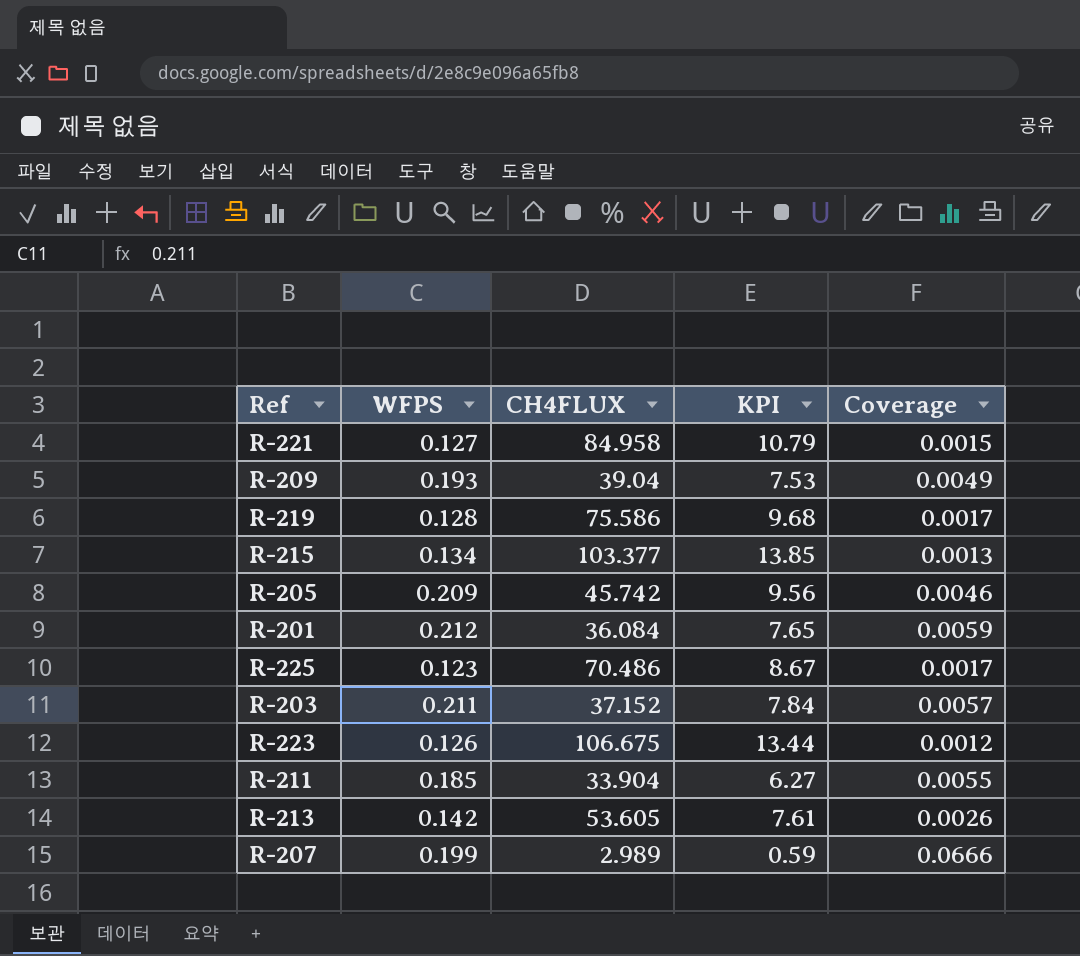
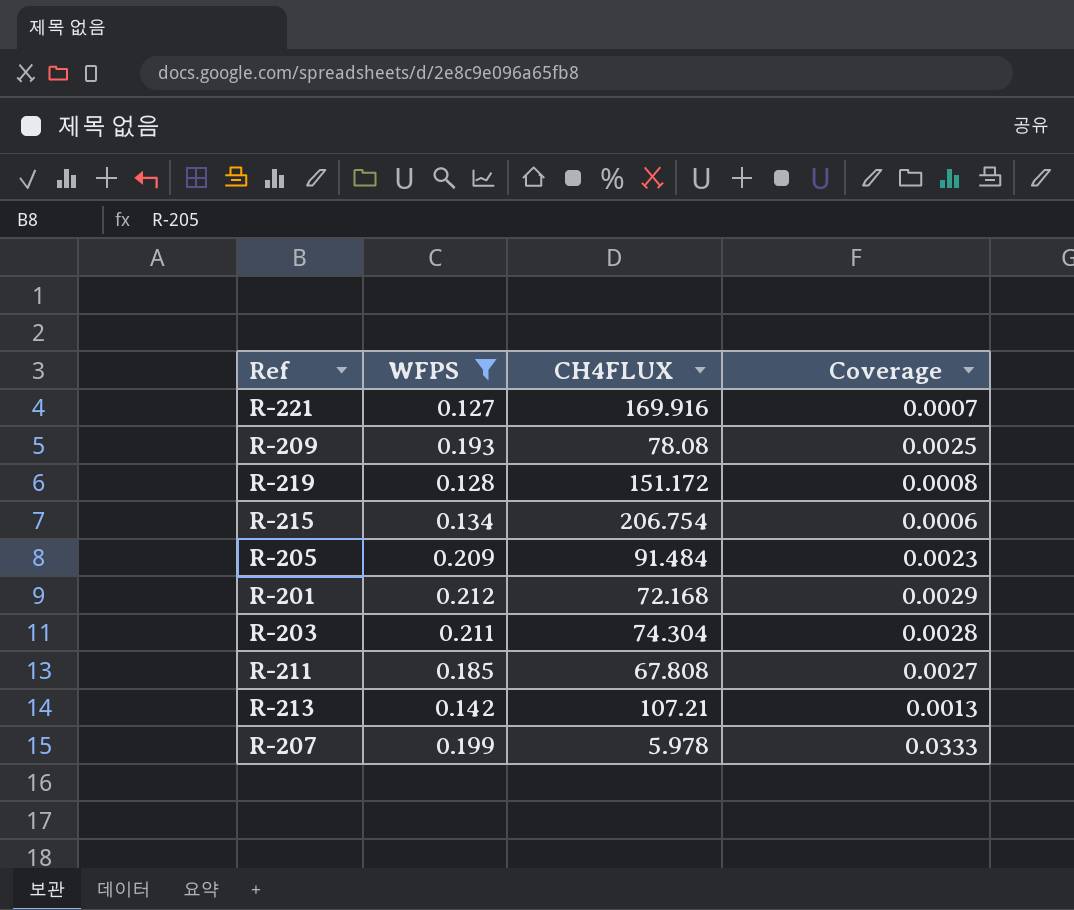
filter: none -> WFPS >= 0.127
column KPI | formula: [WFPS] * [CH4FLUX] -> none
R-221 | CH4FLUX: 84.958 -> 169.916
R-221 | Coverage: 0.0015 -> 0.0007
R-209 | CH4FLUX: 39.04 -> 78.08
R-209 | Coverage: 0.0049 -> 0.0025
R-219 | CH4FLUX: 75.586 -> 151.172
R-219 | Coverage: 0.0017 -> 0.0008
R-215 | CH4FLUX: 103.377 -> 206.754
R-215 | Coverage: 0.0013 -> 0.0006
R-205 | CH4FLUX: 45.742 -> 91.484
R-205 | Coverage: 0.0046 -> 0.0023
R-201 | CH4FLUX: 36.084 -> 72.168
R-201 | Coverage: 0.0059 -> 0.0029
R-203 | CH4FLUX: 37.152 -> 74.304
R-203 | Coverage: 0.0057 -> 0.0028
R-211 | CH4FLUX: 33.904 -> 67.808
R-211 | Coverage: 0.0055 -> 0.0027
R-213 | CH4FLUX: 53.605 -> 107.21
R-213 | Coverage: 0.0026 -> 0.0013
R-207 | CH4FLUX: 2.989 -> 5.978
R-207 | Coverage: 0.0666 -> 0.0333

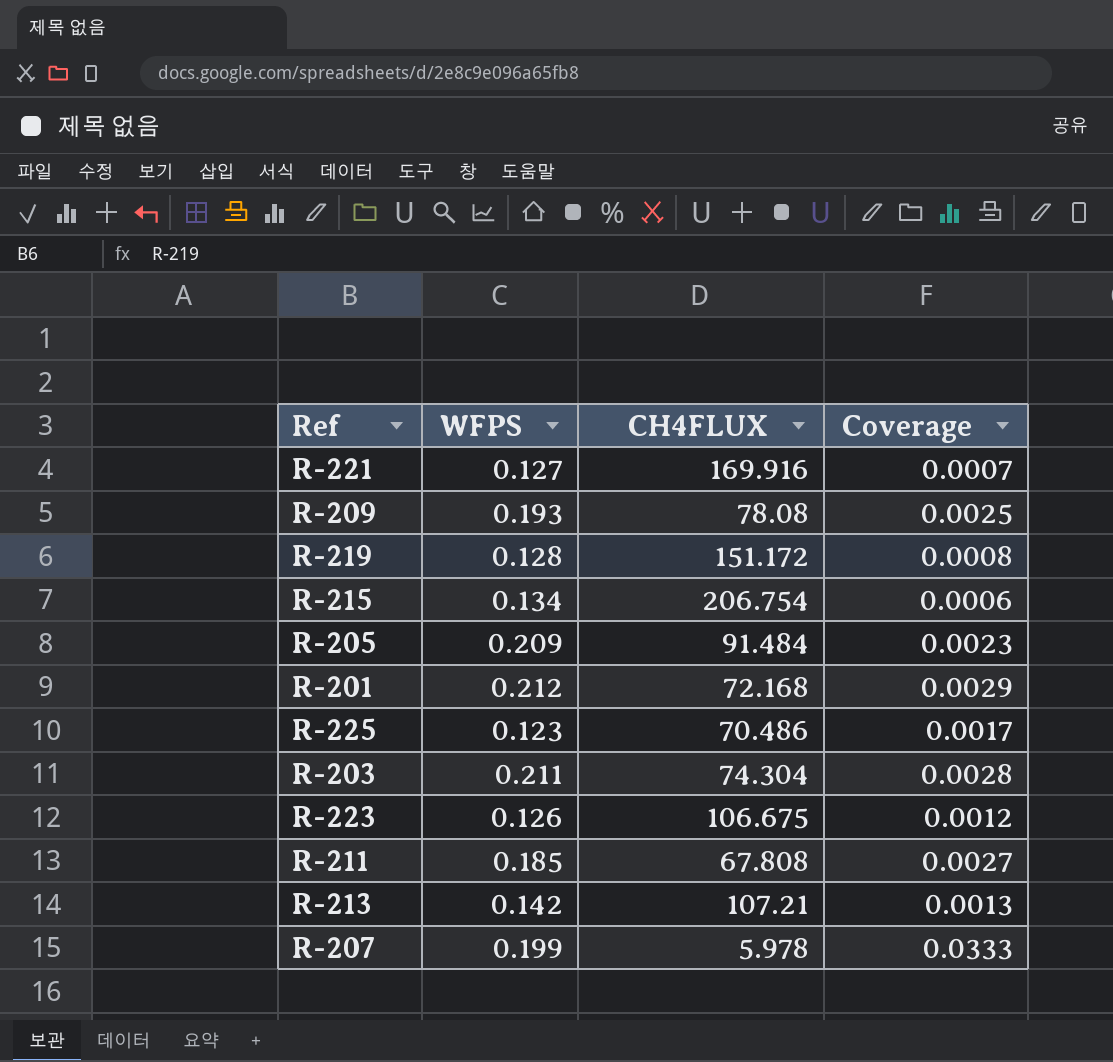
filter: WFPS >= 0.127 -> none

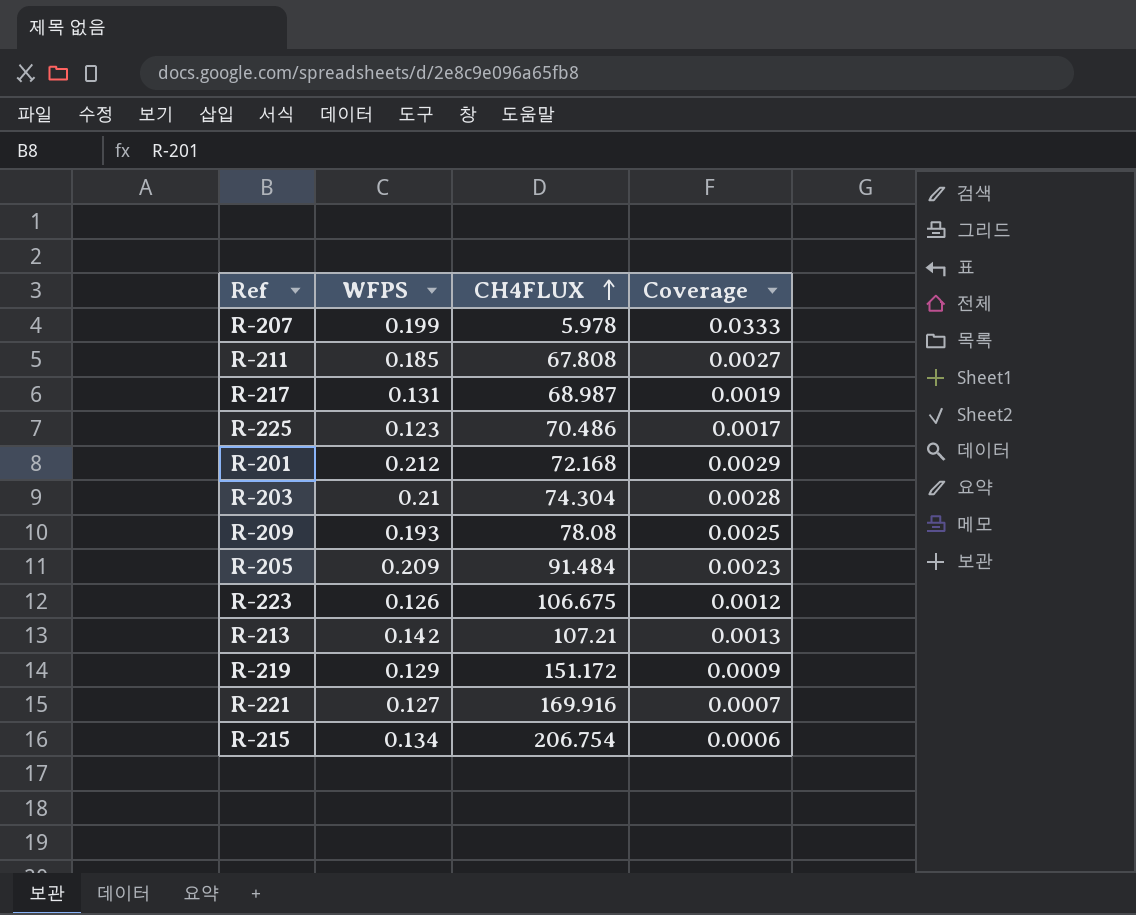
row order: none -> CH4FLUX ascending
row R-217: none -> 0.131 | 68.987 | 0.0019
R-203 | WFPS: 0.211 -> 0.21
R-219 | WFPS: 0.128 -> 0.129
R-219 | Coverage: 0.0008 -> 0.0009

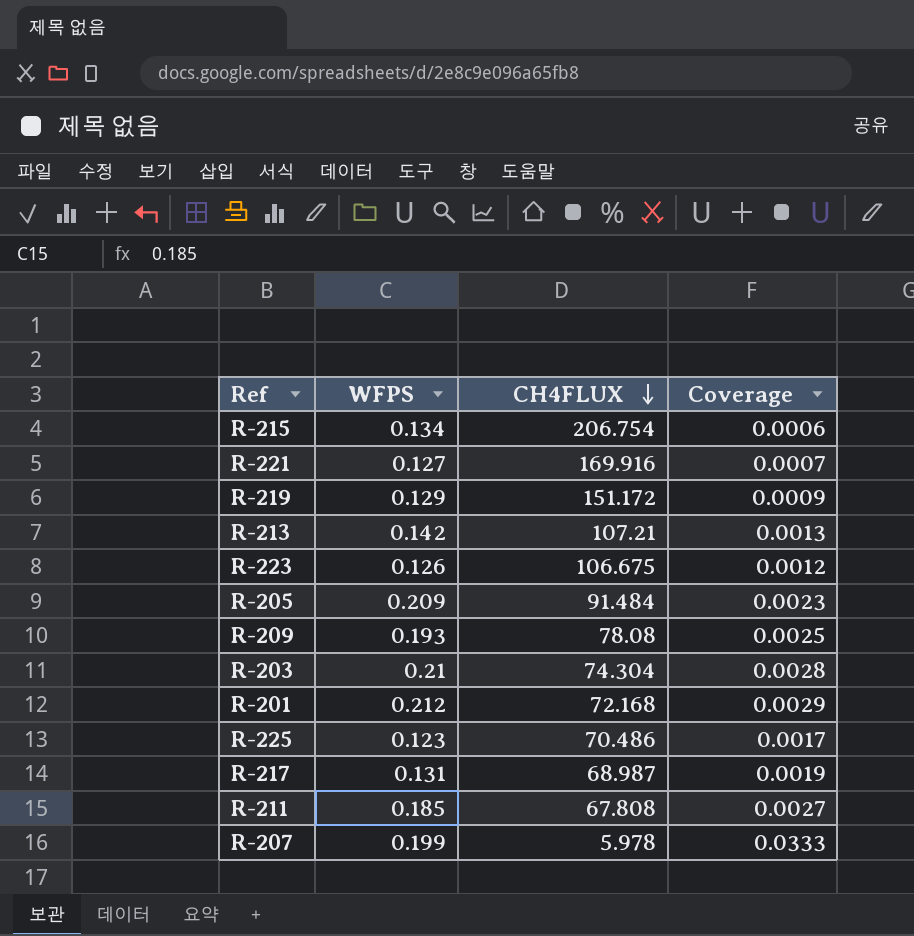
row order: CH4FLUX ascending -> CH4FLUX descending

